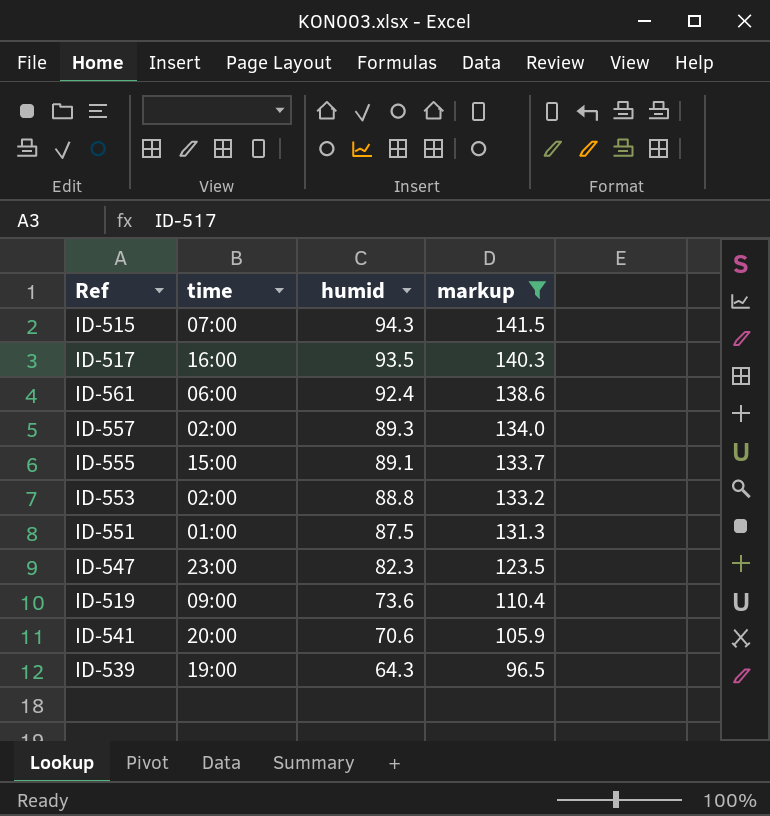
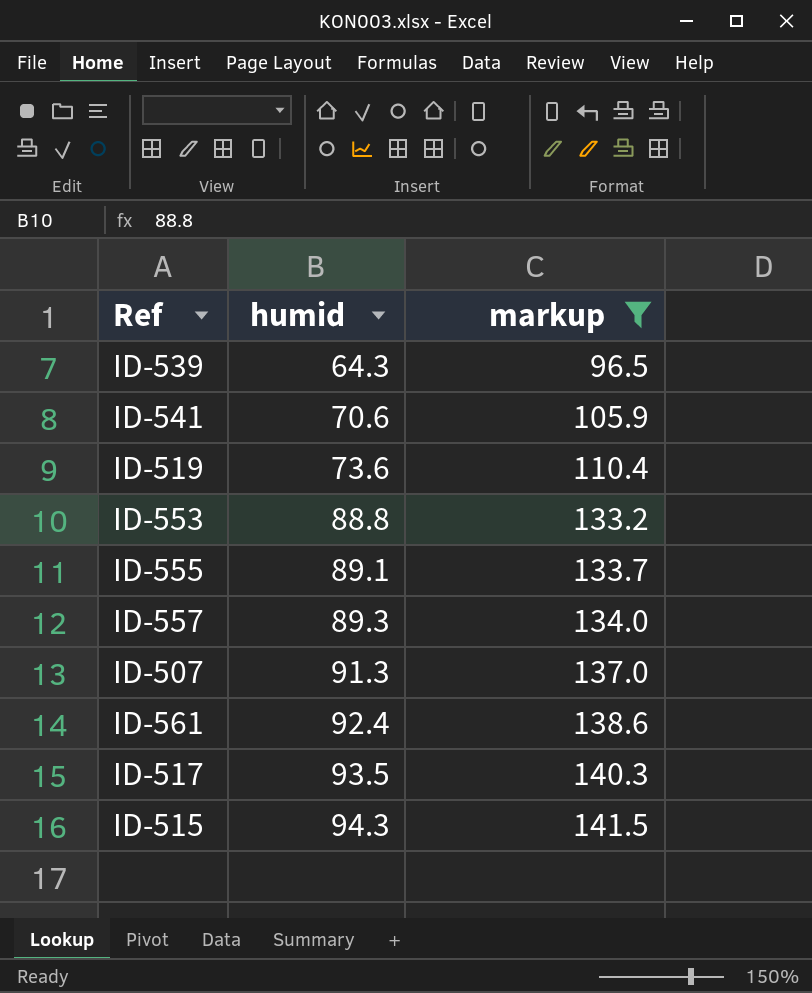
row order: humid descending -> humid ascending
column time | position: 2 -> none
row ID-551: 01:00 | 87.5 | 131.3 -> none
row ID-547: 23:00 | 82.3 | 123.5 -> none
row ID-507: none -> 91.3 | 137.0

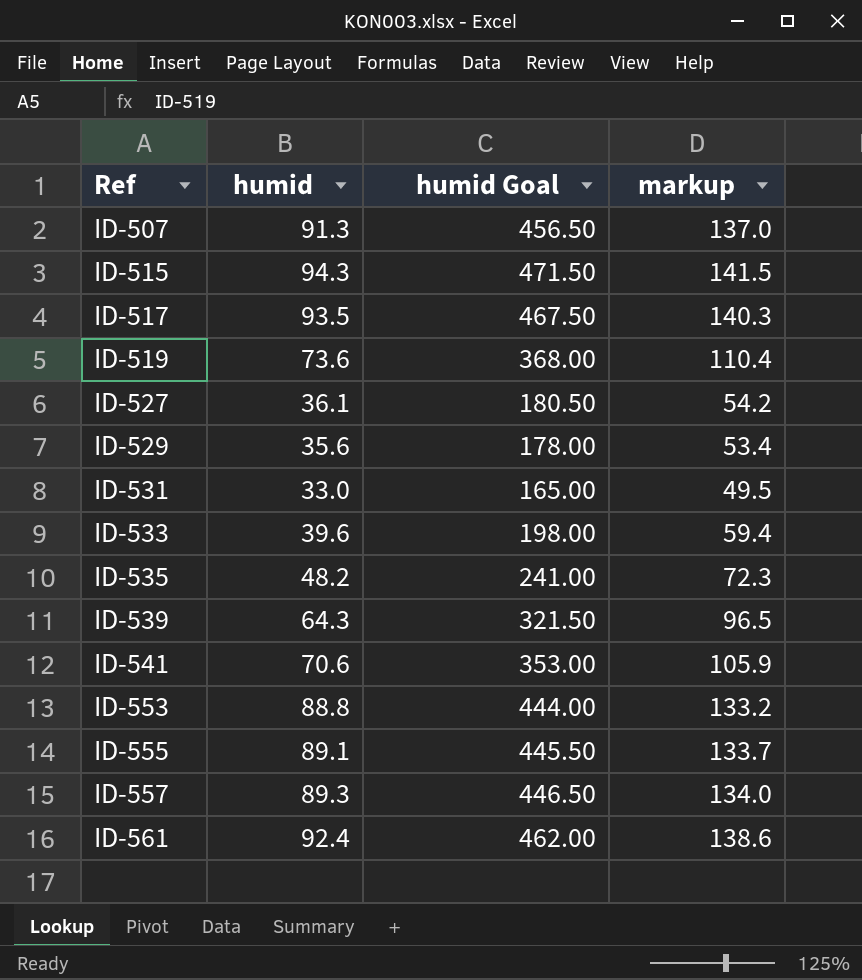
filter: markup >= 96.5 -> none
row order: humid ascending -> Ref ascending
column humid Goal | formula: none -> [humid] * 5

